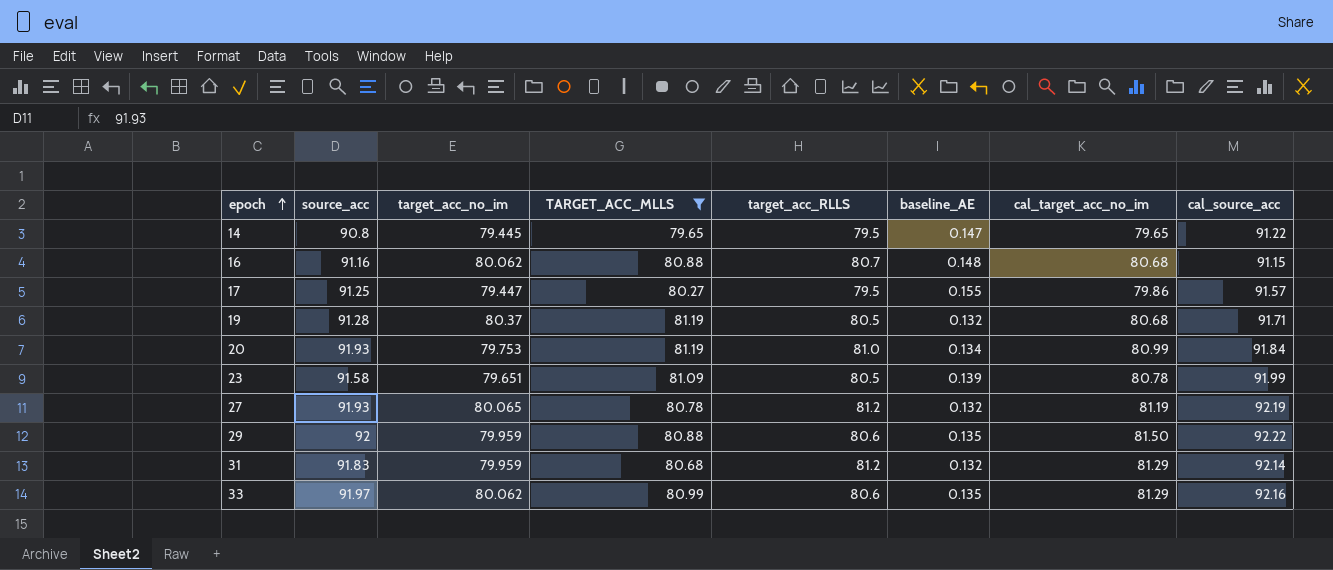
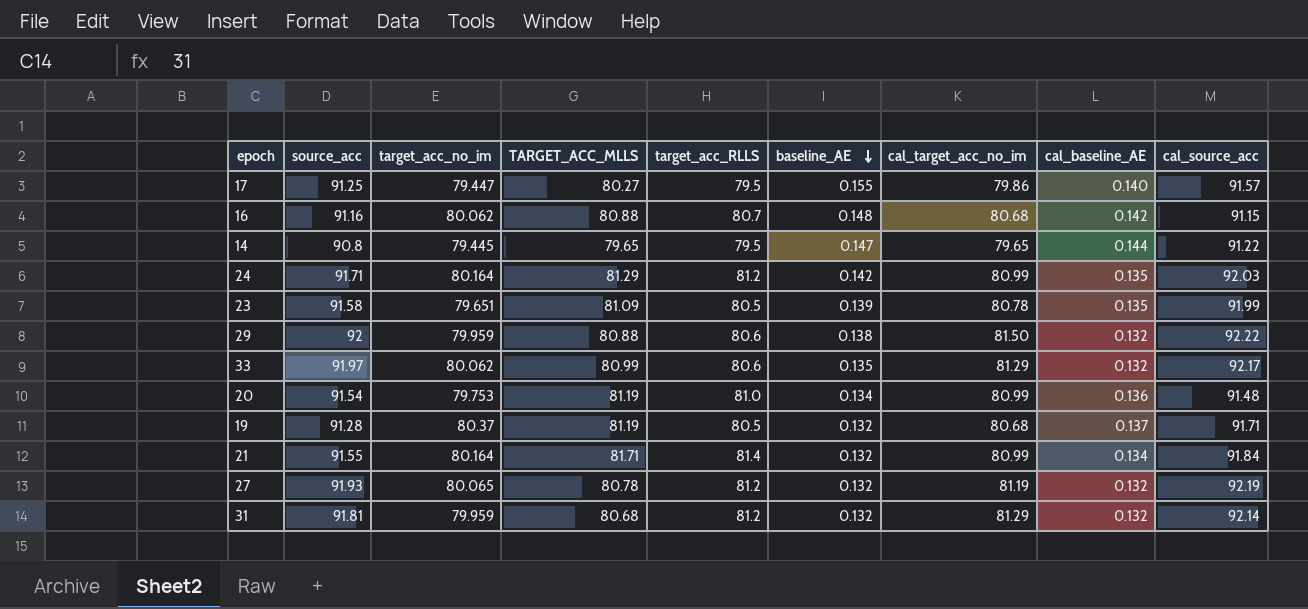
filter: TARGET_ACC_MLLS <= 81.19 -> none
row order: epoch ascending -> baseline_AE descending
column cal_baseline_AE | position: none -> 8
29 | baseline_AE: 0.135 -> 0.138
33 | cal_source_acc: 92.16 -> 92.17
20 | source_acc: 91.93 -> 91.54
20 | cal_source_acc: 91.84 -> 91.48
31 | source_acc: 91.83 -> 91.81

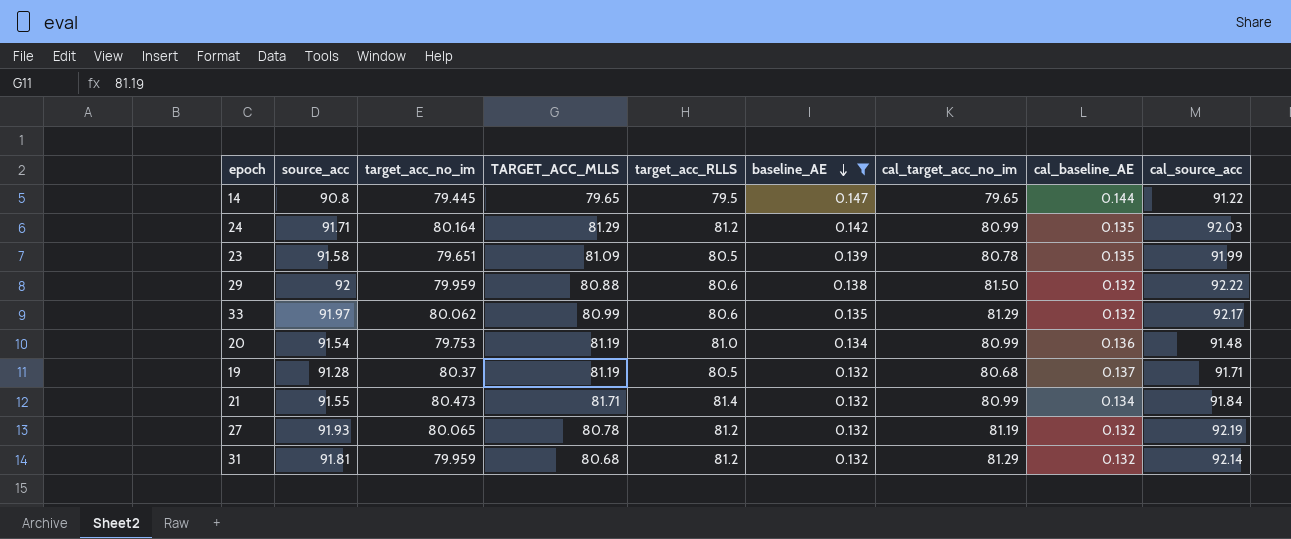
filter: none -> baseline_AE <= 0.147
21 | target_acc_no_im: 80.164 -> 80.473

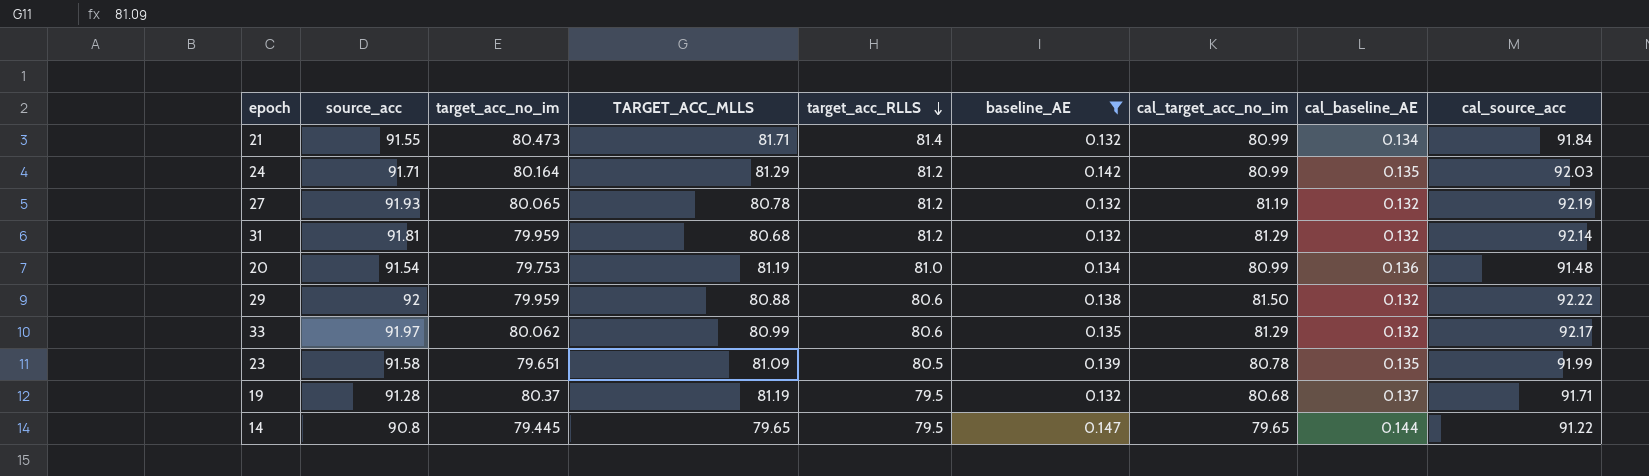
row order: baseline_AE descending -> target_acc_RLLS descending
19 | target_acc_RLLS: 80.5 -> 79.5

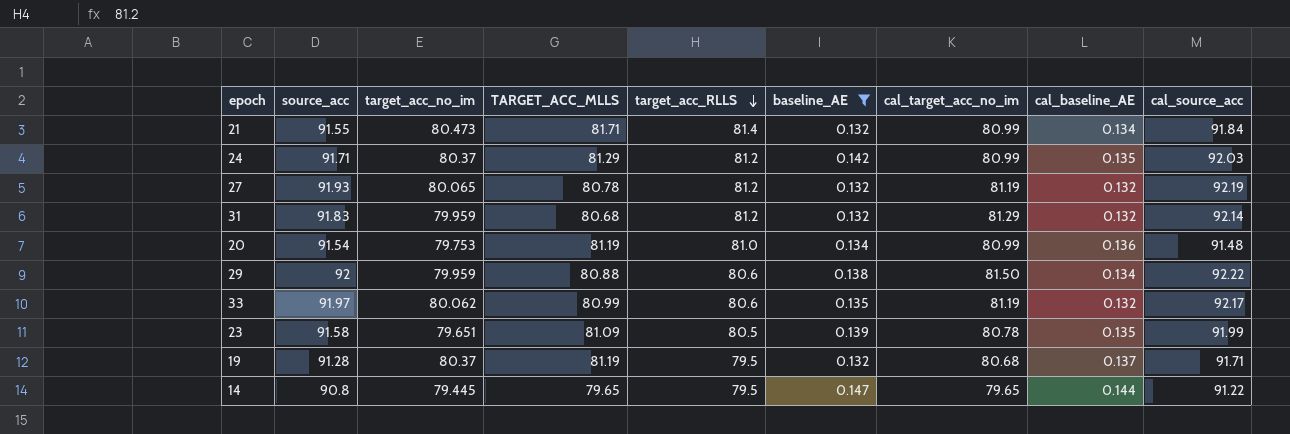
24 | target_acc_no_im: 80.164 -> 80.37
31 | source_acc: 91.81 -> 91.83
29 | cal_baseline_AE: 0.132 -> 0.134
33 | cal_target_acc_no_im: 81.29 -> 81.19

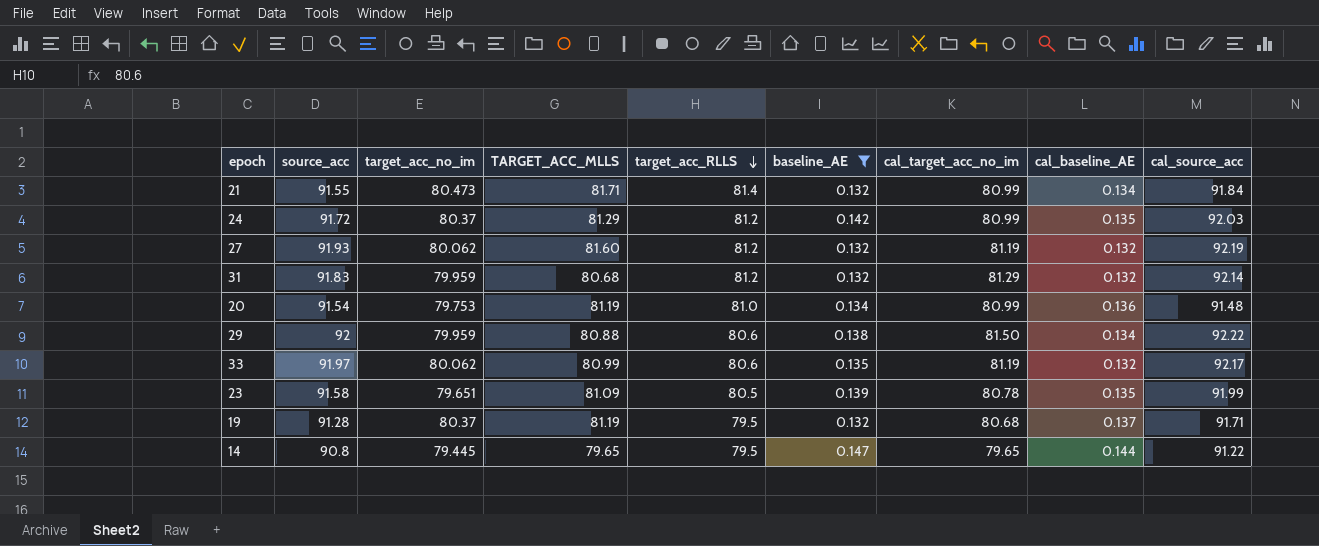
24 | source_acc: 91.71 -> 91.72
27 | target_acc_no_im: 80.065 -> 80.062
27 | TARGET_ACC_MLLS: 80.78 -> 81.60

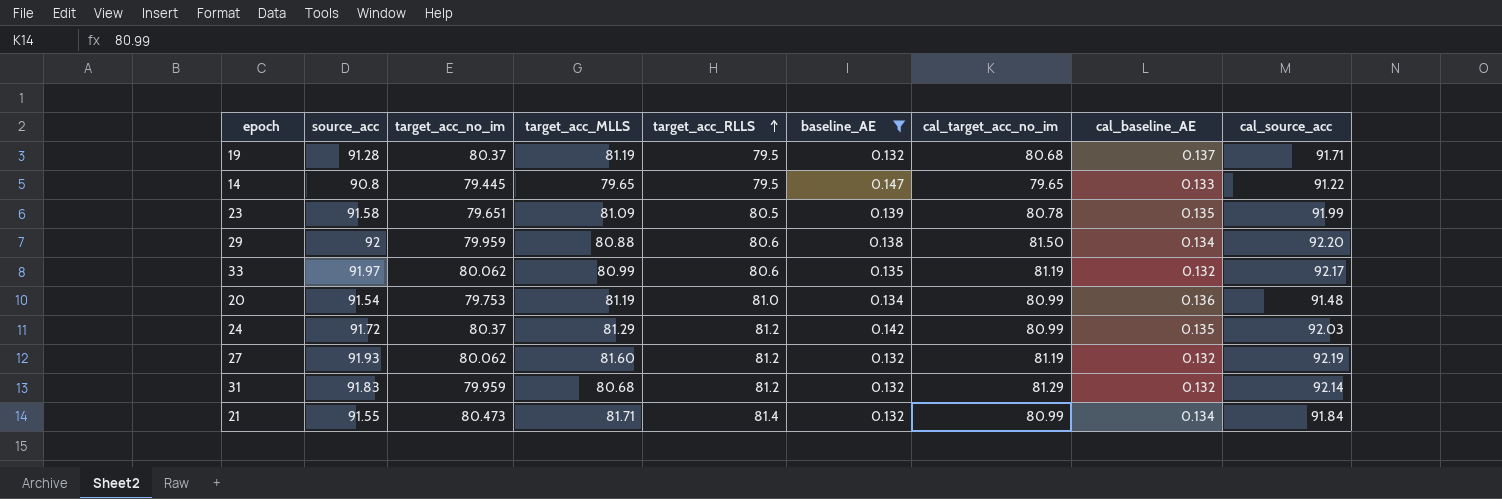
row order: target_acc_RLLS descending -> target_acc_RLLS ascending
column name: TARGET_ACC_MLLS -> target_acc_MLLS
14 | cal_baseline_AE: 0.144 -> 0.133
29 | cal_source_acc: 92.22 -> 92.20

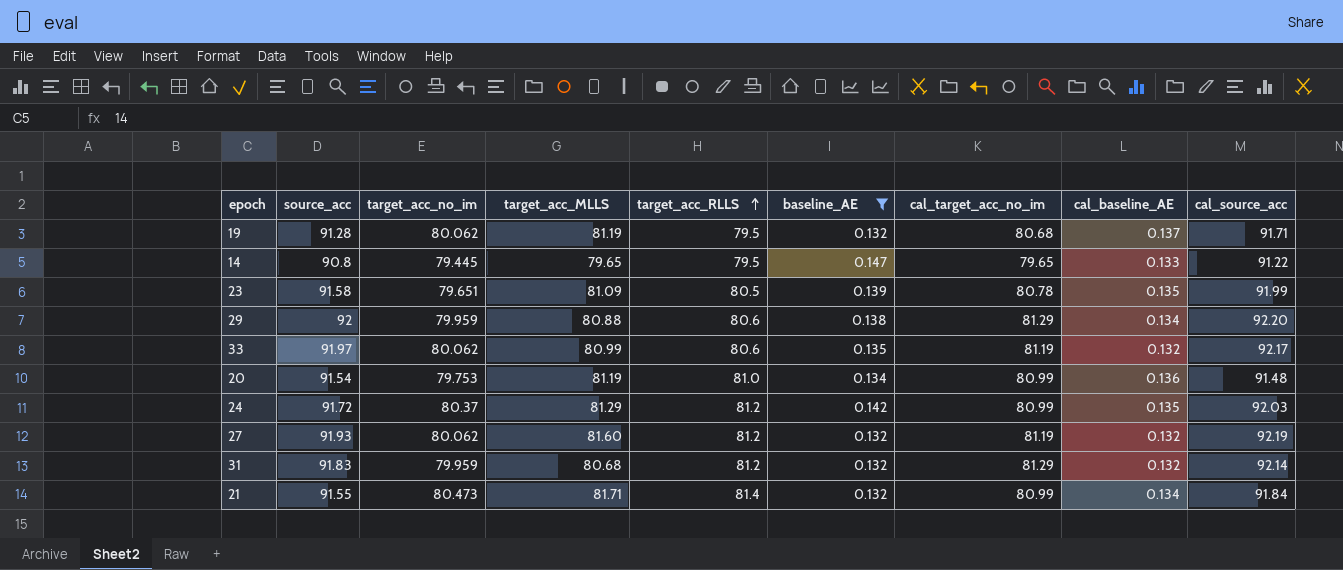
19 | target_acc_no_im: 80.37 -> 80.062
29 | cal_target_acc_no_im: 81.50 -> 81.29

